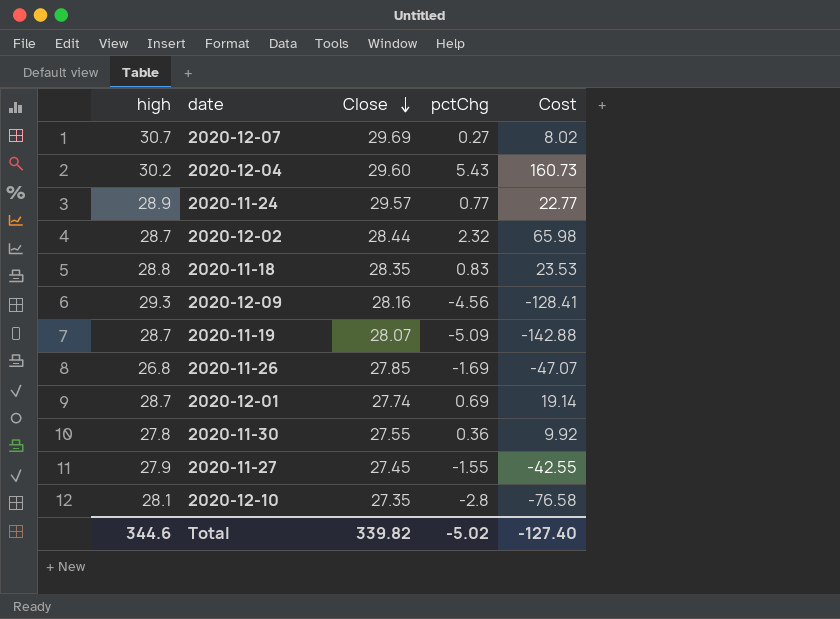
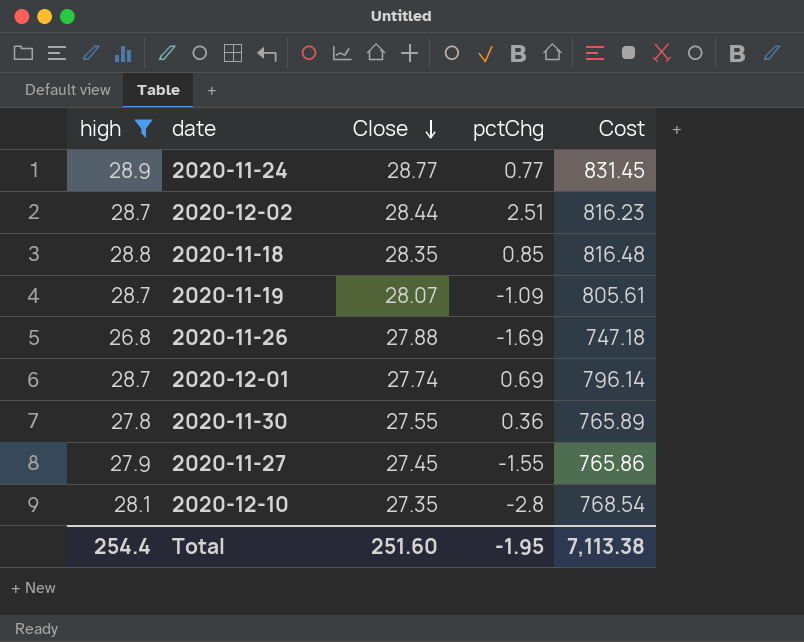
filter: none -> high <= 28.9
column Cost | formula: [Close] * [pctChg] -> [high] * [Close]
2020-11-24 | Close: 29.57 -> 28.77
2020-12-02 | pctChg: 2.32 -> 2.51
2020-11-18 | pctChg: 0.83 -> 0.85
2020-11-19 | pctChg: -5.09 -> -1.09
2020-11-26 | Close: 27.85 -> 27.88
Total | high: 344.6 -> 254.4
Total | Close: 339.82 -> 251.60
Total | pctChg: -5.02 -> -1.95
Total | Cost: -127.40 -> 7,113.38

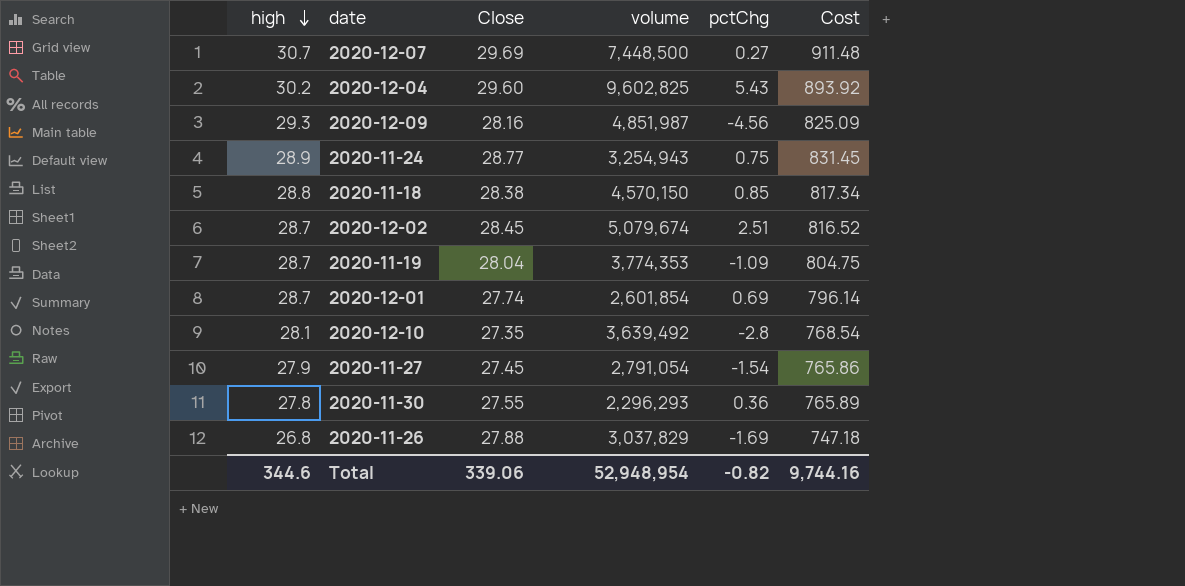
filter: high <= 28.9 -> none
row order: Close descending -> high descending
column volume | position: none -> 4
2020-11-24 | pctChg: 0.77 -> 0.75
2020-11-18 | Close: 28.35 -> 28.38
2020-11-18 | Cost: 816.48 -> 817.34
2020-12-02 | Close: 28.44 -> 28.45
2020-12-02 | Cost: 816.23 -> 816.52
2020-11-19 | Close: 28.07 -> 28.04
2020-11-19 | Cost: 805.61 -> 804.75
2020-11-27 | pctChg: -1.55 -> -1.54
Total | high: 254.4 -> 344.6
Total | Close: 251.60 -> 339.06
Total | pctChg: -1.95 -> -0.82
Total | Cost: 7,113.38 -> 9,744.16

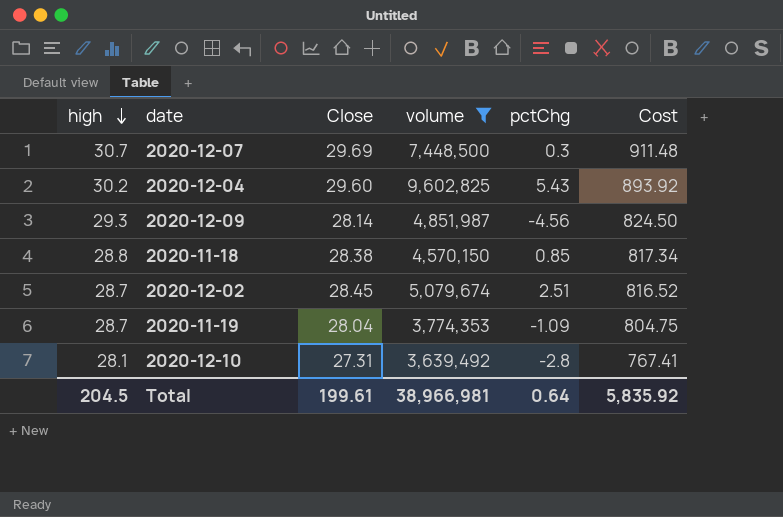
filter: none -> volume >= 3,639,492
2020-12-07 | pctChg: 0.27 -> 0.3
2020-12-09 | Close: 28.16 -> 28.14
2020-12-09 | Cost: 825.09 -> 824.50
2020-12-10 | Close: 27.35 -> 27.31
2020-12-10 | Cost: 768.54 -> 767.41
Total | high: 344.6 -> 204.5
Total | Close: 339.06 -> 199.61
Total | volume: 52,948,954 -> 38,966,981
Total | pctChg: -0.82 -> 0.64
Total | Cost: 9,744.16 -> 5,835.92

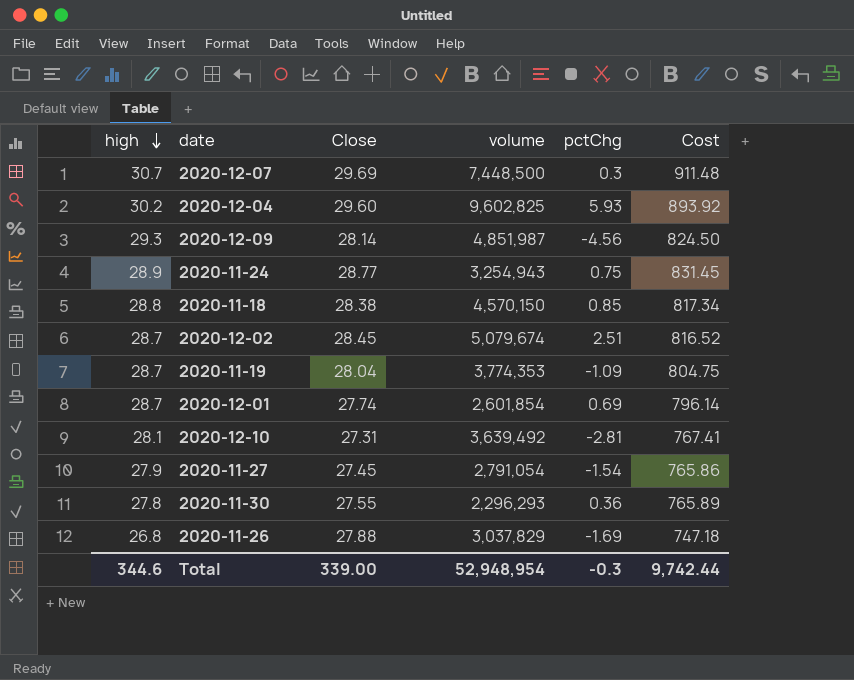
filter: volume >= 3,639,492 -> none
2020-12-04 | pctChg: 5.43 -> 5.93
2020-12-10 | pctChg: -2.8 -> -2.81
Total | high: 204.5 -> 344.6
Total | Close: 199.61 -> 339.00
Total | volume: 38,966,981 -> 52,948,954
Total | pctChg: 0.64 -> -0.3
Total | Cost: 5,835.92 -> 9,742.44

